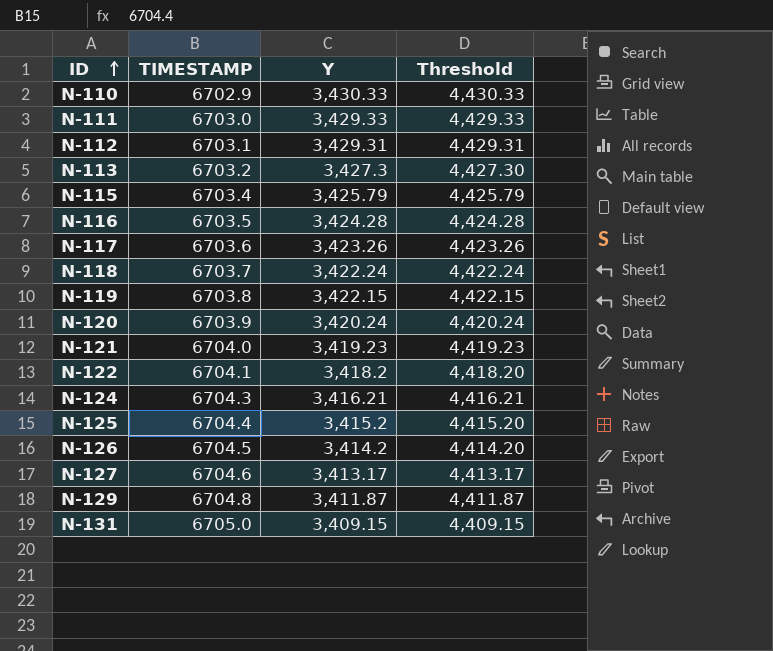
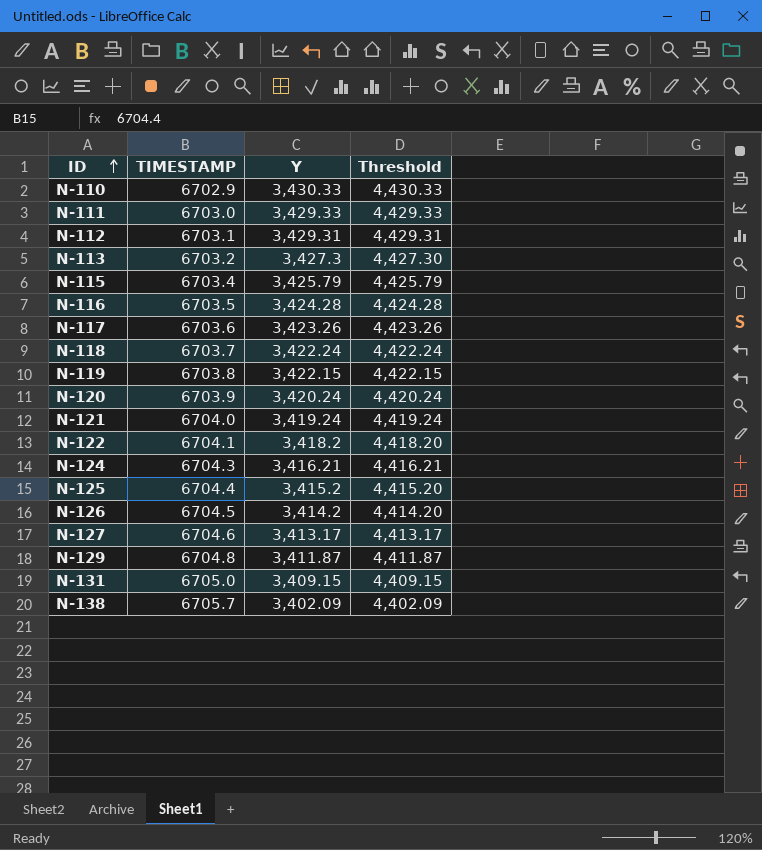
N-121 | Y: 3,419.23 -> 3,419.24
N-121 | Threshold: 4,419.23 -> 4,419.24
row N-138: none -> 6705.7 | 3,402.09 | 4,402.09

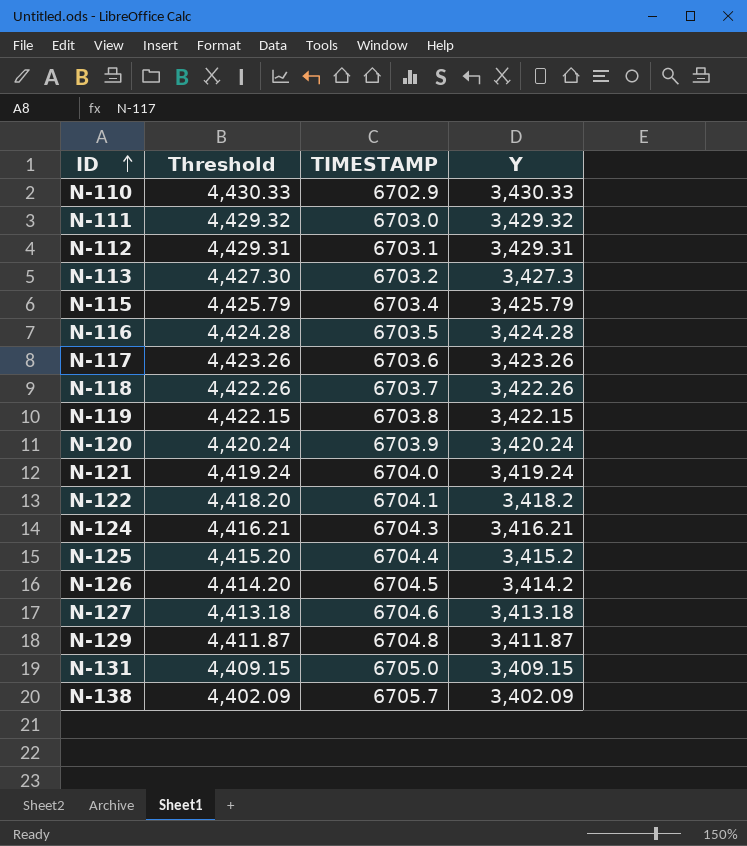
column Threshold | position: 4 -> 2
N-111 | Threshold: 4,429.33 -> 4,429.32
N-111 | Y: 3,429.33 -> 3,429.32
N-118 | Threshold: 4,422.24 -> 4,422.26
N-118 | Y: 3,422.24 -> 3,422.26
N-127 | Threshold: 4,413.17 -> 4,413.18
N-127 | Y: 3,413.17 -> 3,413.18

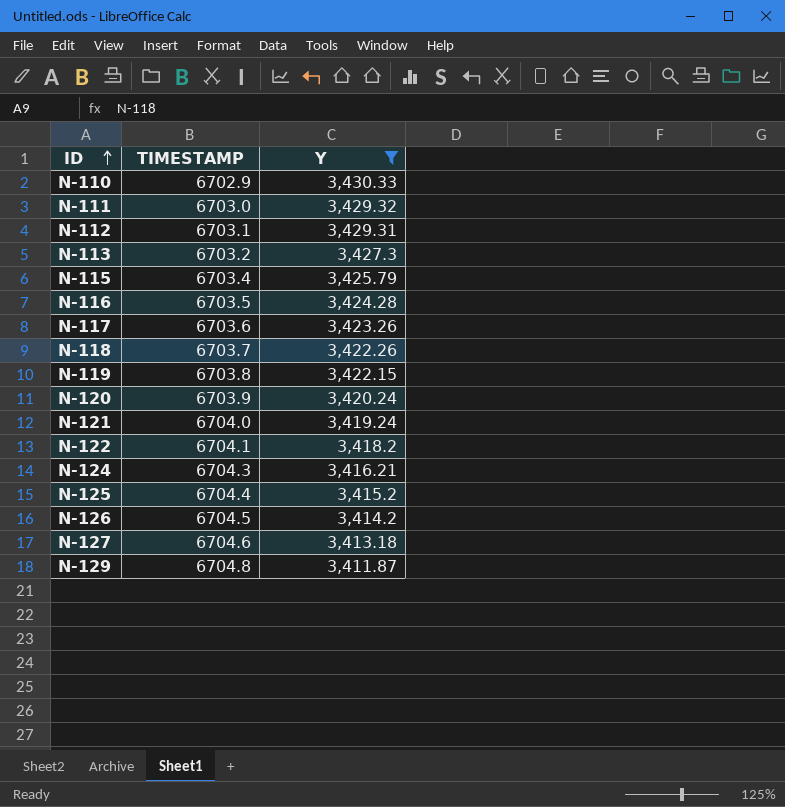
filter: none -> Y >= 3,411.87
column Threshold | formula: [Y] + 1000 -> none

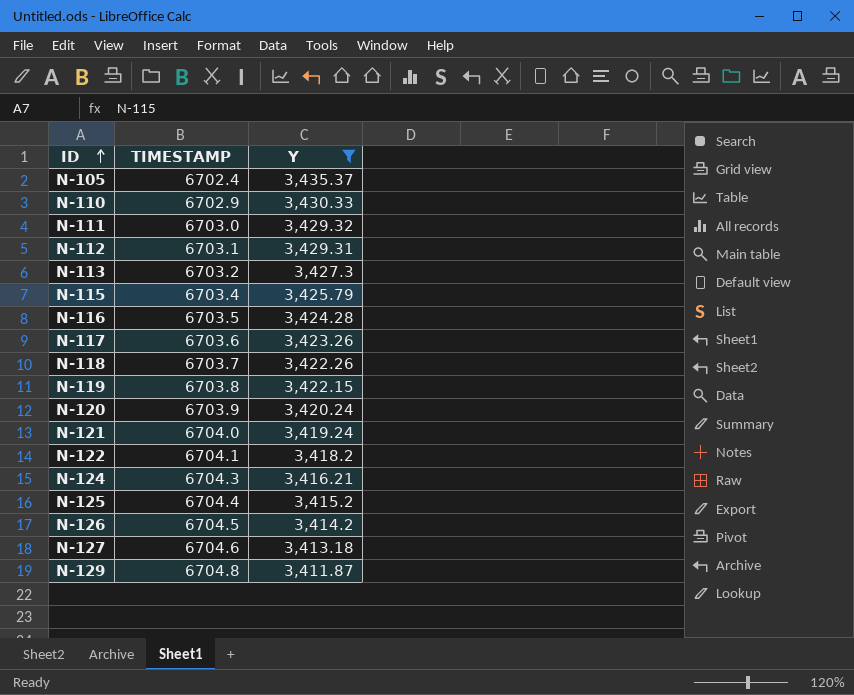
row N-105: none -> 6702.4 | 3,435.37

